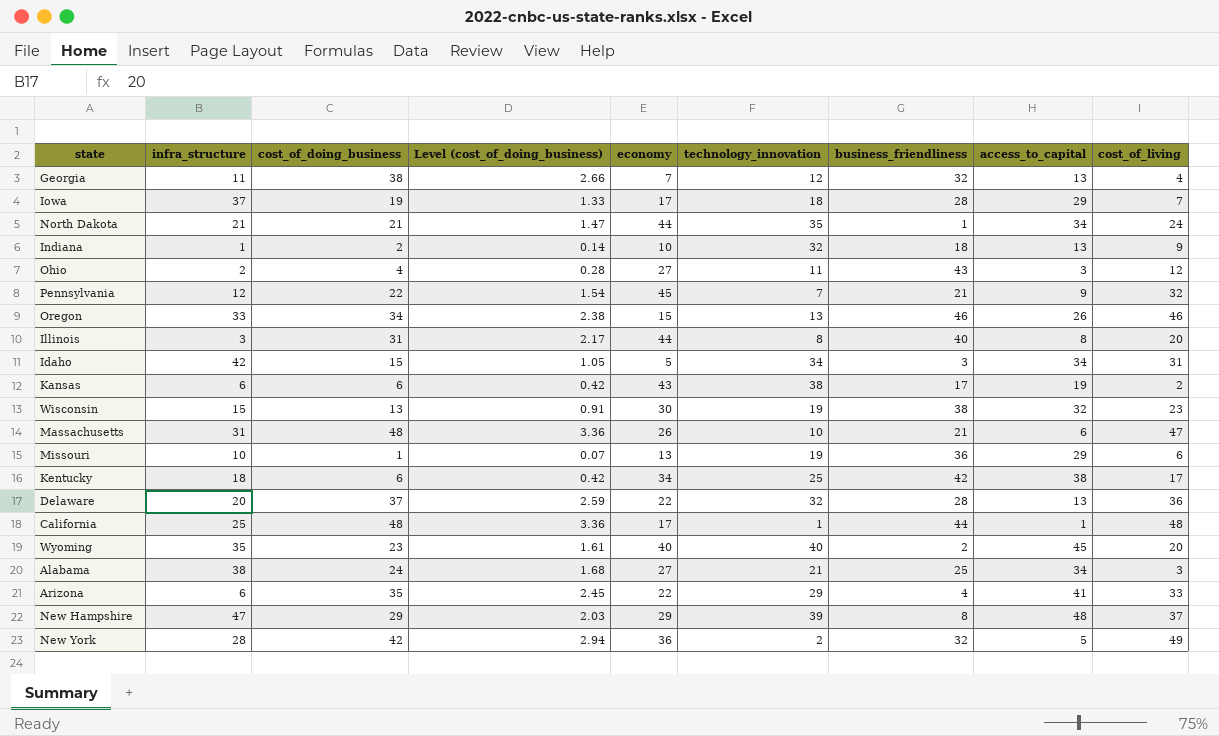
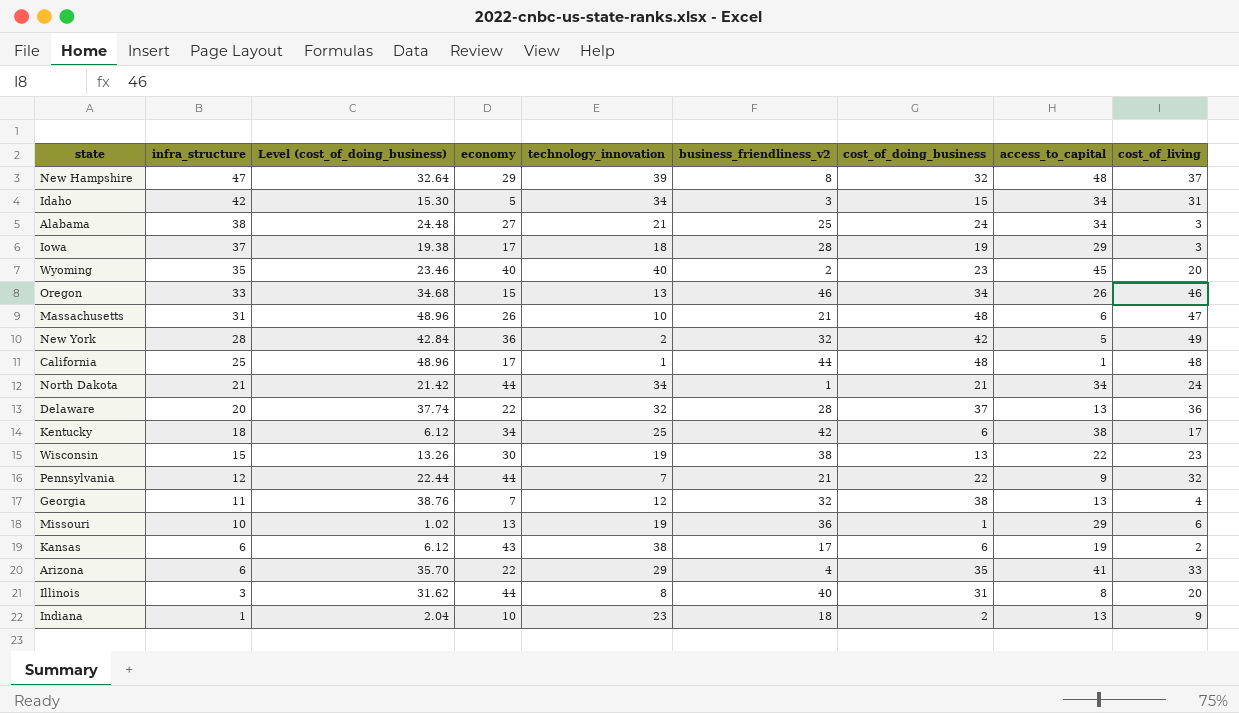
row order: none -> infra_structure descending
column Level (cost_of_doing_business) | formula: [cost_of_doing_business] * 0.07 -> [cost_of_doing_business] * 1.02
column name: business_friendliness -> business_friendliness_v2
column cost_of_doing_business | position: 3 -> 7
row Ohio: 2 | 4 | 0.28 | 27 | 11 | 43 | 3 | 12 -> none
New Hampshire | cost_of_doing_business: 29 -> 32
Iowa | cost_of_living: 7 -> 3
North Dakota | technology_innovation: 35 -> 34
Wisconsin | access_to_capital: 32 -> 22
Pennsylvania | economy: 45 -> 44
Indiana | technology_innovation: 32 -> 23

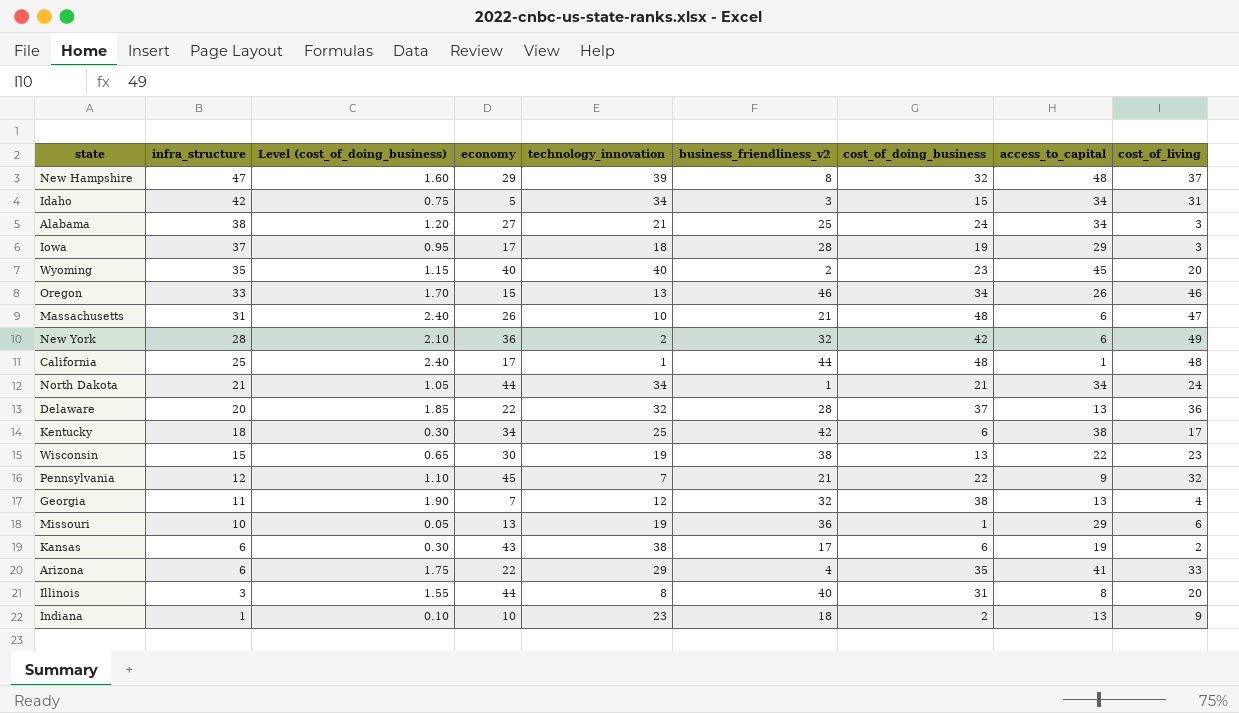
column Level (cost_of_doing_business) | formula: [cost_of_doing_business] * 1.02 -> [cost_of_doing_business] * 0.05
New York | access_to_capital: 5 -> 6
Pennsylvania | economy: 44 -> 45

